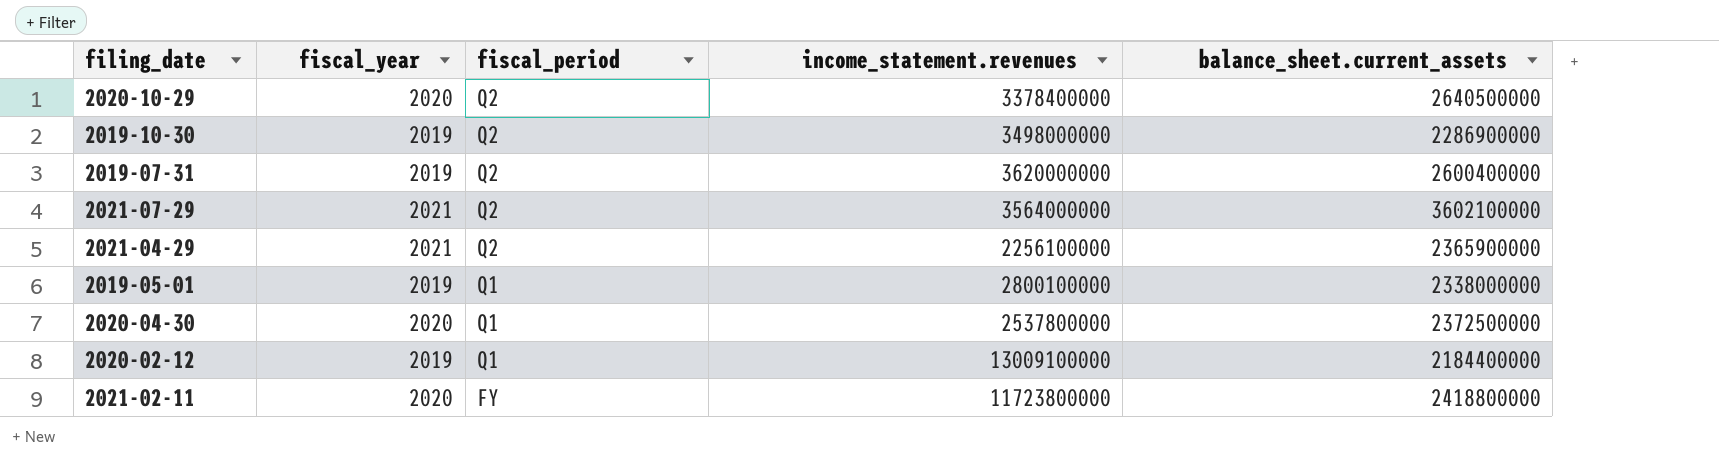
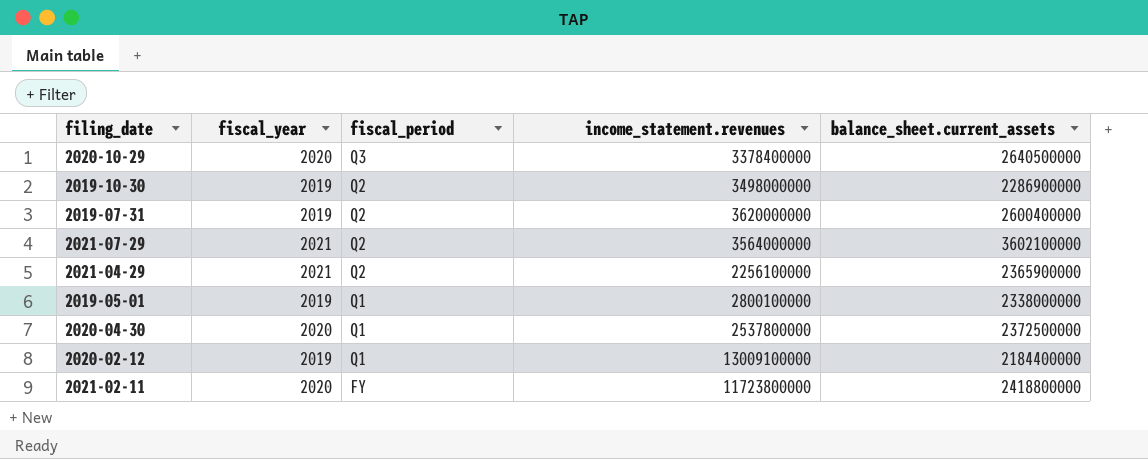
2020-10-29 | fiscal_period: Q2 -> Q3

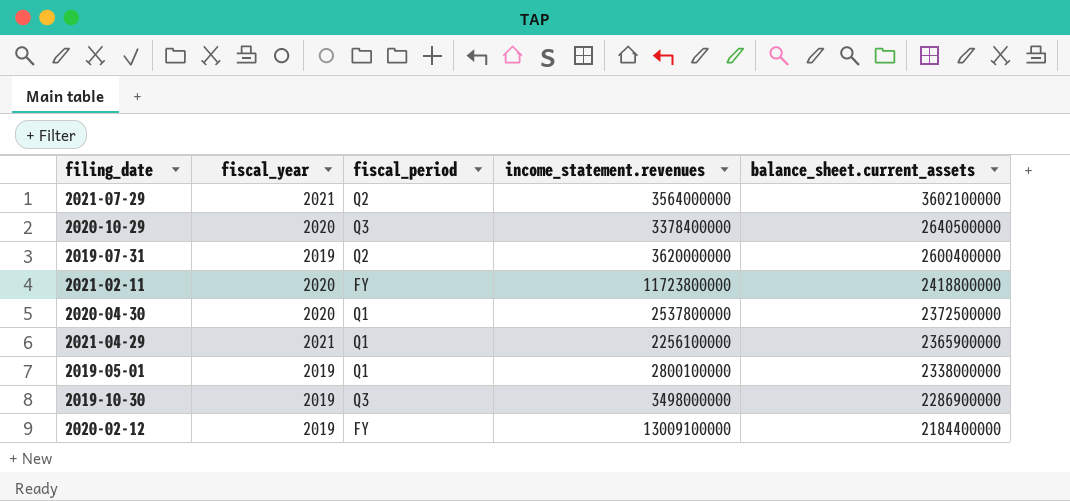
row order: fiscal_period descending -> balance_sheet.current_assets descending
2021-04-29 | fiscal_period: Q2 -> Q1
2019-10-30 | fiscal_period: Q2 -> Q3
2020-02-12 | fiscal_period: Q1 -> FY

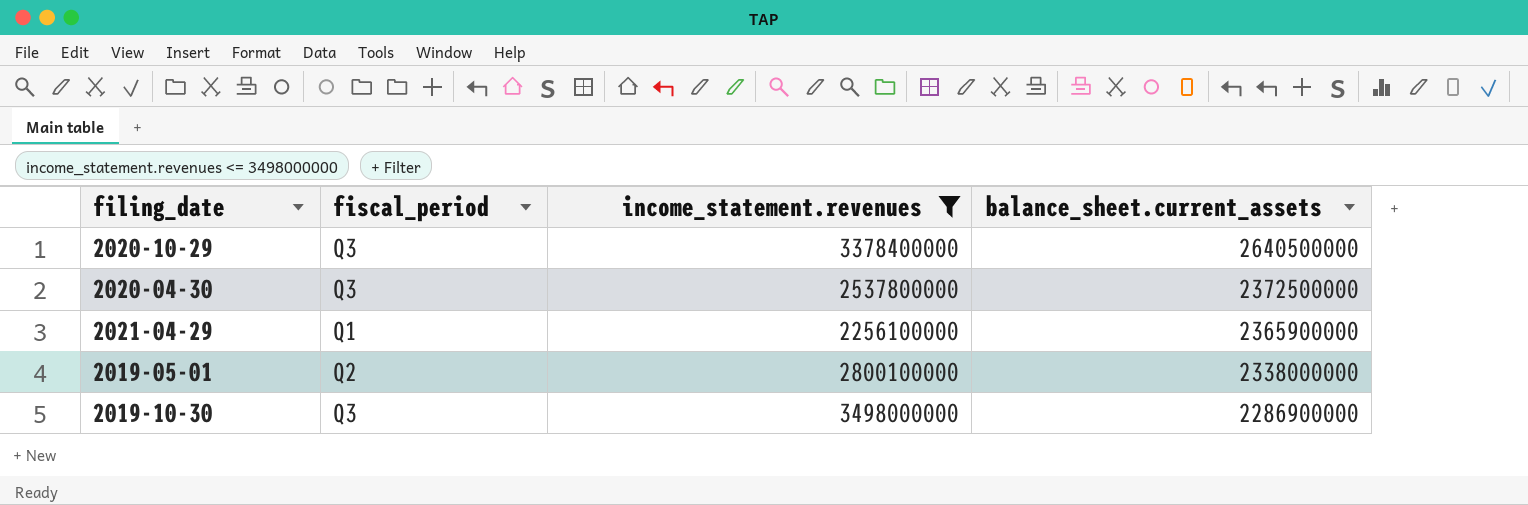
filter: none -> income_statement.revenues <= 3498000000
column fiscal_year | position: 2 -> none
2020-04-30 | fiscal_period: Q1 -> Q3
2019-05-01 | fiscal_period: Q1 -> Q2

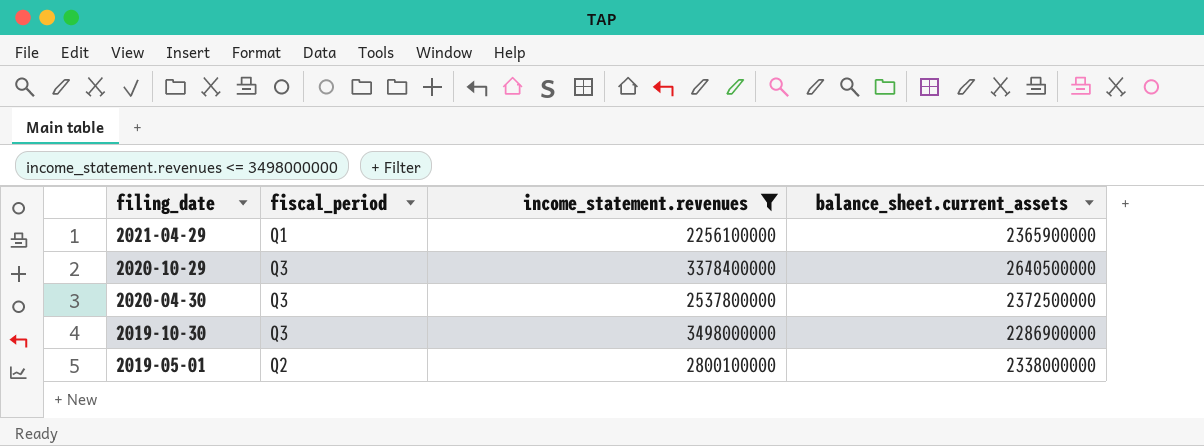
row order: balance_sheet.current_assets descending -> filing_date descending

